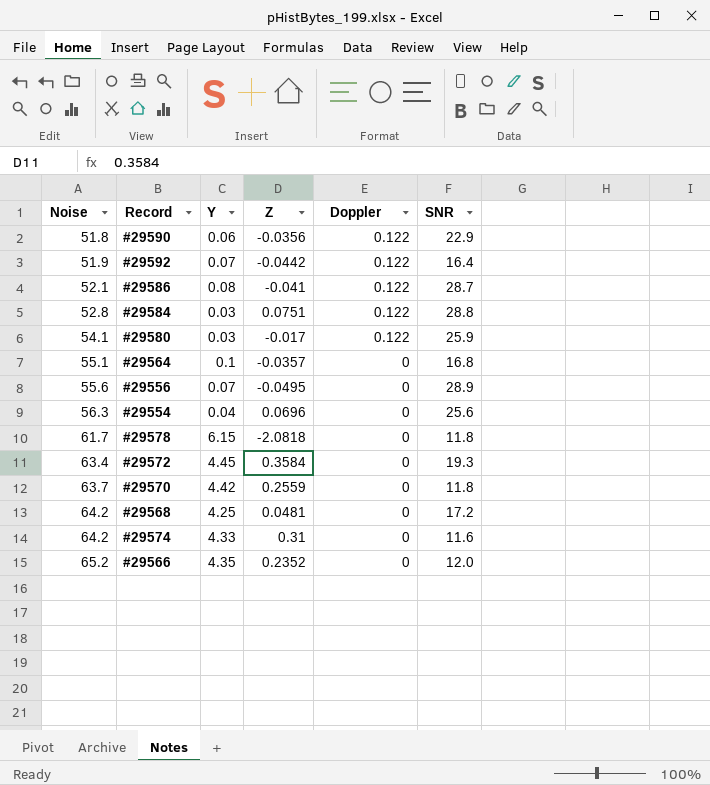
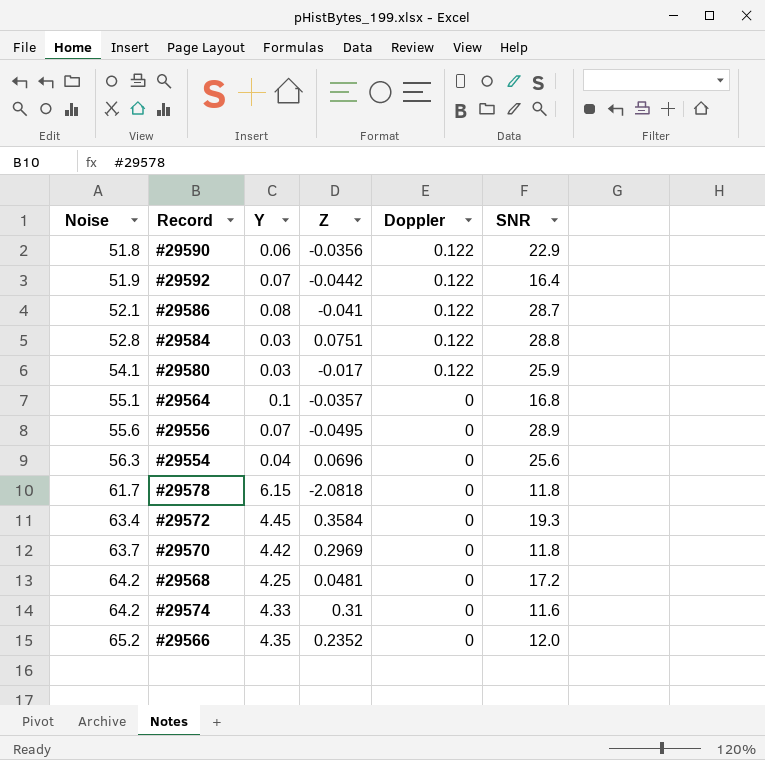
#29570 | Z: 0.2559 -> 0.2969

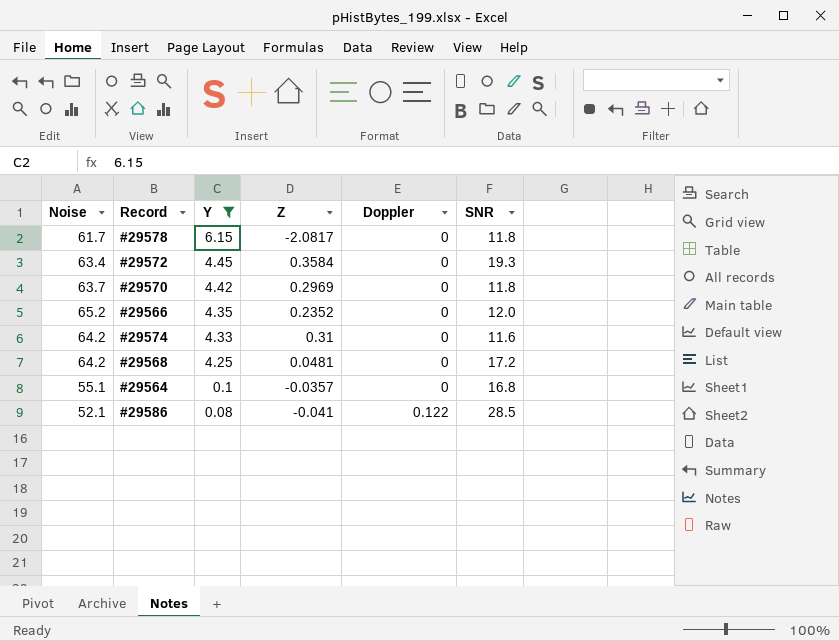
filter: none -> Y >= 0.08
row order: Noise ascending -> Y descending
#29578 | Z: -2.0818 -> -2.0817
#29586 | SNR: 28.7 -> 28.5

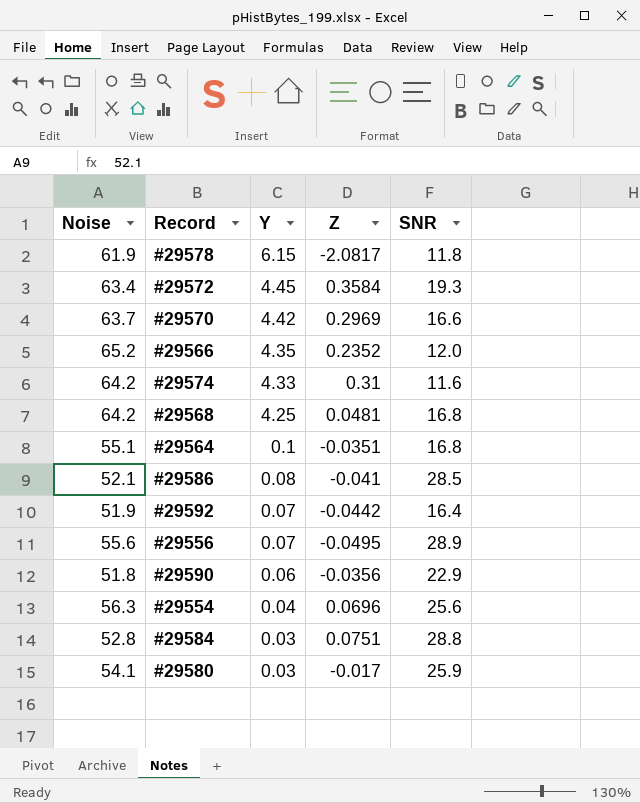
filter: Y >= 0.08 -> none
column Doppler | position: 5 -> none
#29578 | Noise: 61.7 -> 61.9
#29570 | SNR: 11.8 -> 16.6
#29568 | SNR: 17.2 -> 16.8
#29564 | Z: -0.0357 -> -0.0351

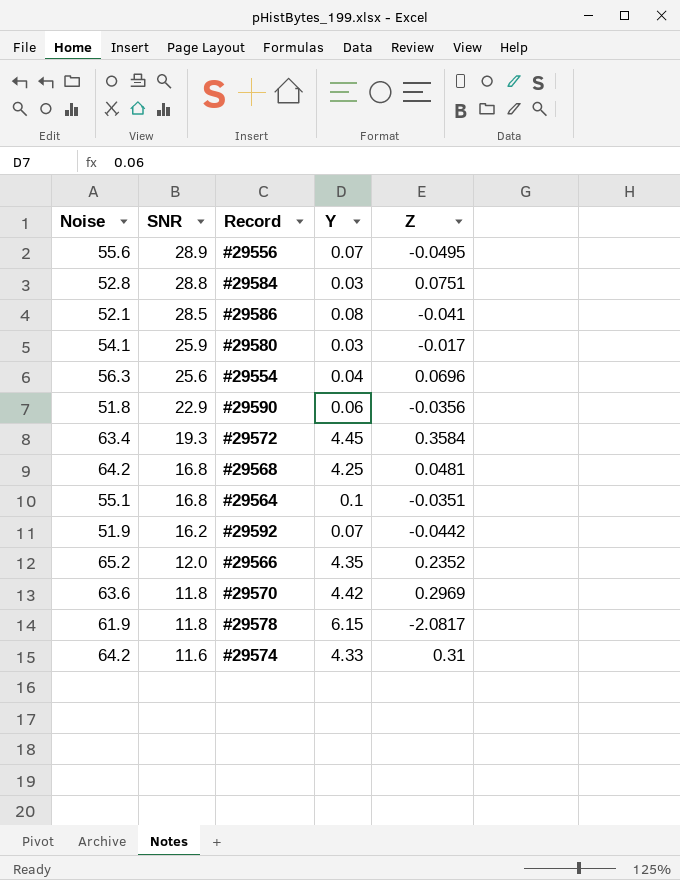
row order: Y descending -> SNR descending
column SNR | position: 5 -> 2
#29592 | SNR: 16.4 -> 16.2
#29570 | Noise: 63.7 -> 63.6
#29570 | SNR: 16.6 -> 11.8

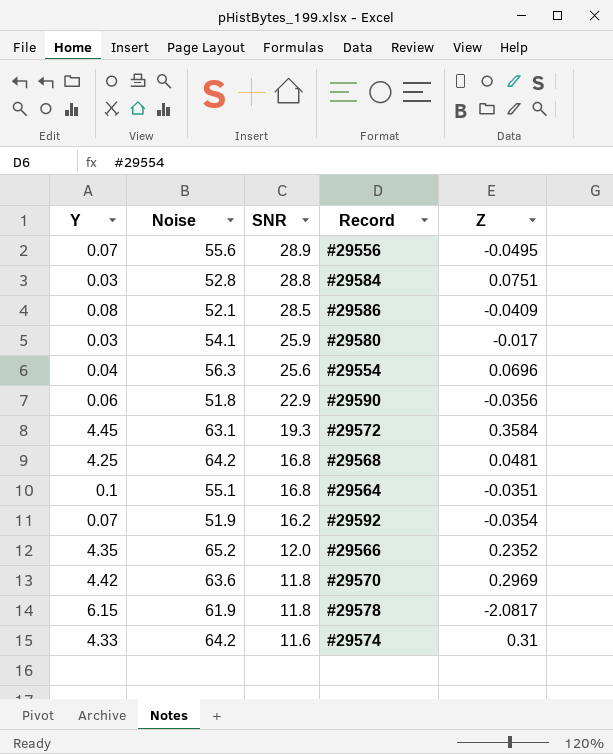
column Y | position: 4 -> 1
#29586 | Z: -0.041 -> -0.0409
#29572 | Noise: 63.4 -> 63.1
#29592 | Z: -0.0442 -> -0.0354

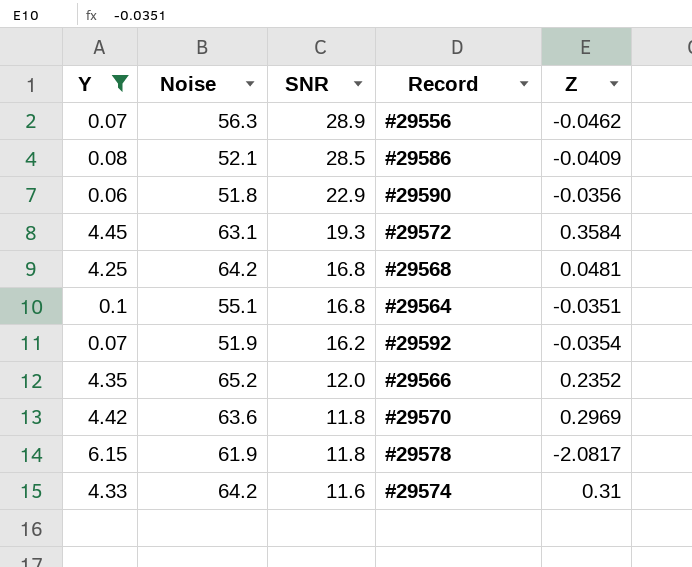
filter: none -> Y >= 0.06
#29556 | Noise: 55.6 -> 56.3
#29556 | Z: -0.0495 -> -0.0462

